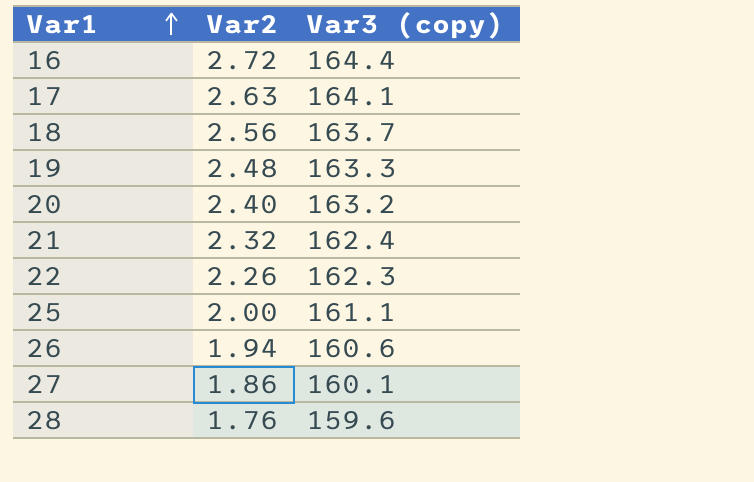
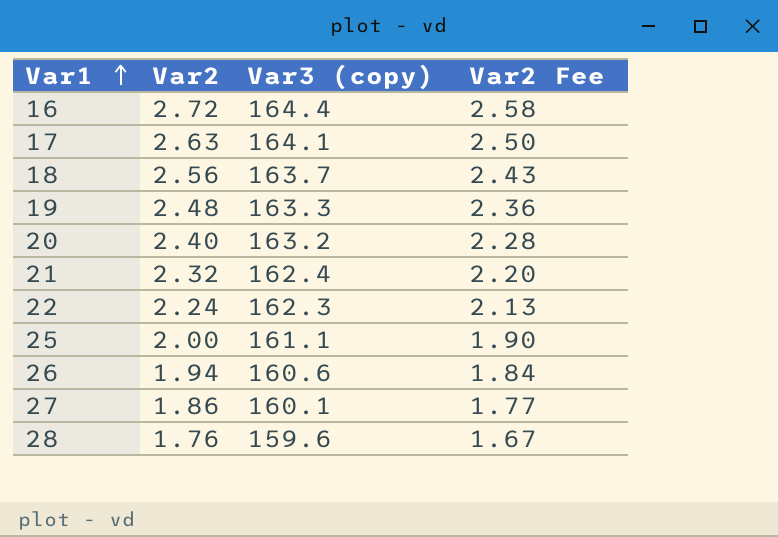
column Var2 Fee | formula: none -> [Var2] * 0.95
22 | Var2: 2.26 -> 2.24

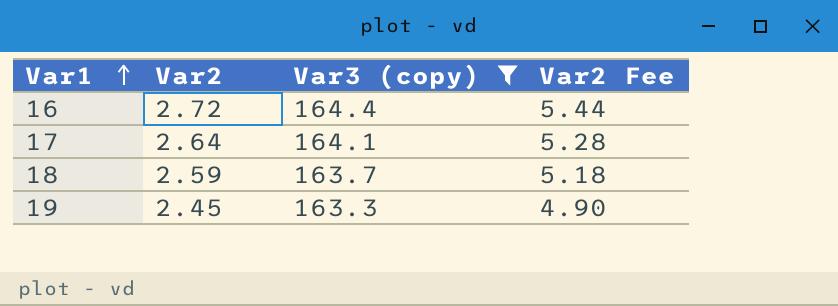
filter: none -> Var3 (copy) >= 163.3
column Var2 Fee | formula: [Var2] * 0.95 -> [Var2] * 2
17 | Var2: 2.63 -> 2.64
18 | Var2: 2.56 -> 2.59
19 | Var2: 2.48 -> 2.45

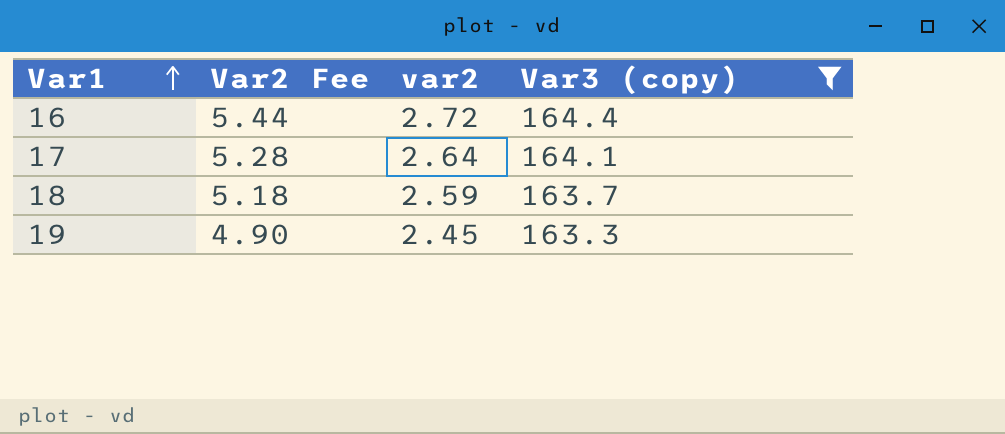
column Var2 Fee | position: 4 -> 2
column name: Var2 -> var2

